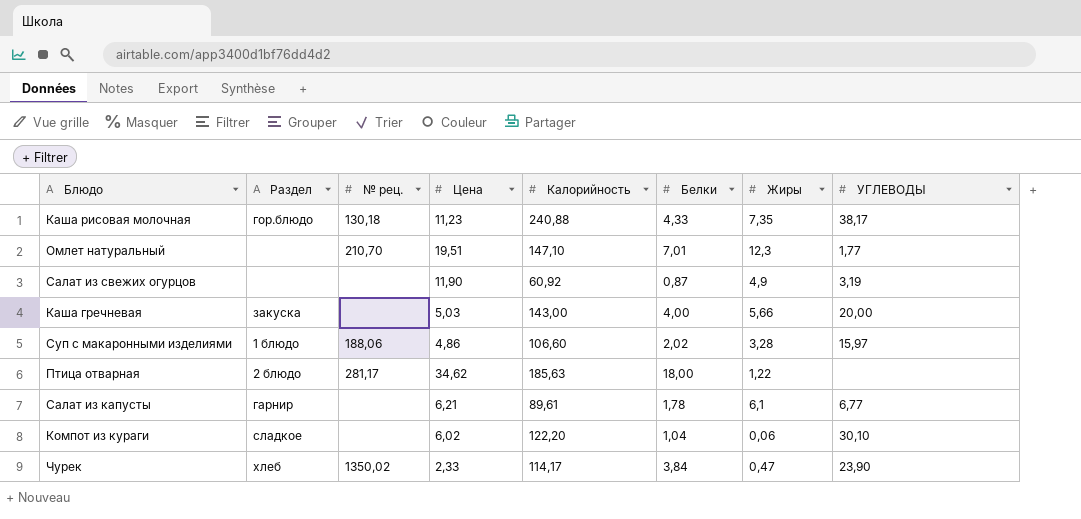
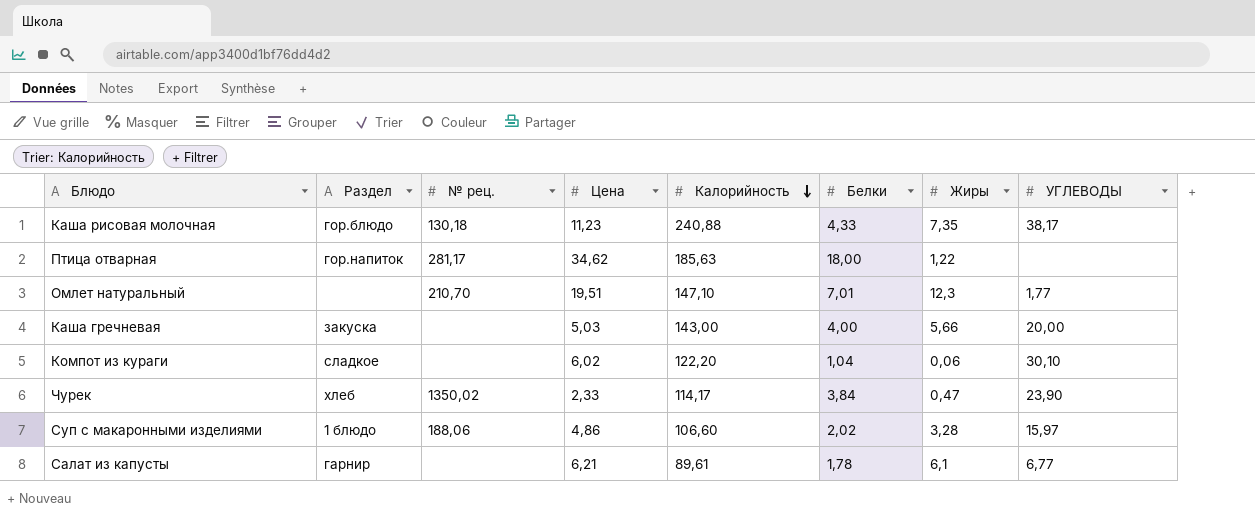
row order: none -> Калорийность descending
row Салат из свежих огурцов: none | none | 11,90 | 60,92 | 0,87 | 4,9 | 3,19 -> none
Птица отварная | Раздел: 2 блюдо -> гор.напиток

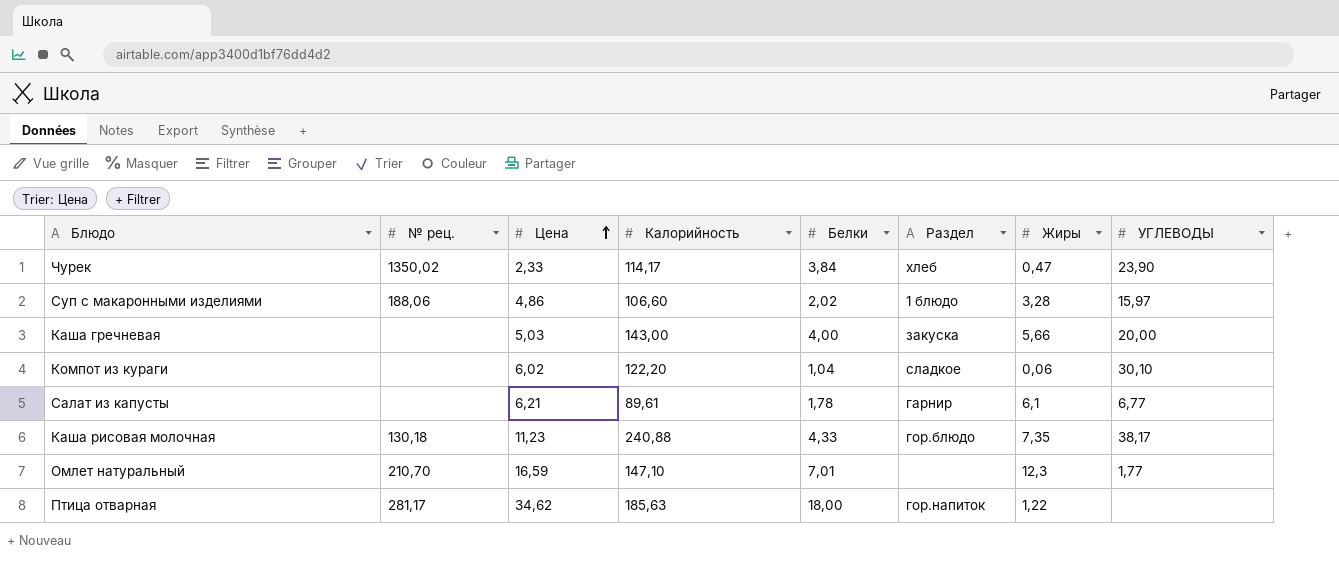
row order: Калорийность descending -> Цена ascending
column Раздел | position: 2 -> 6
Омлет натуральный | Цена: 19,51 -> 16,59

